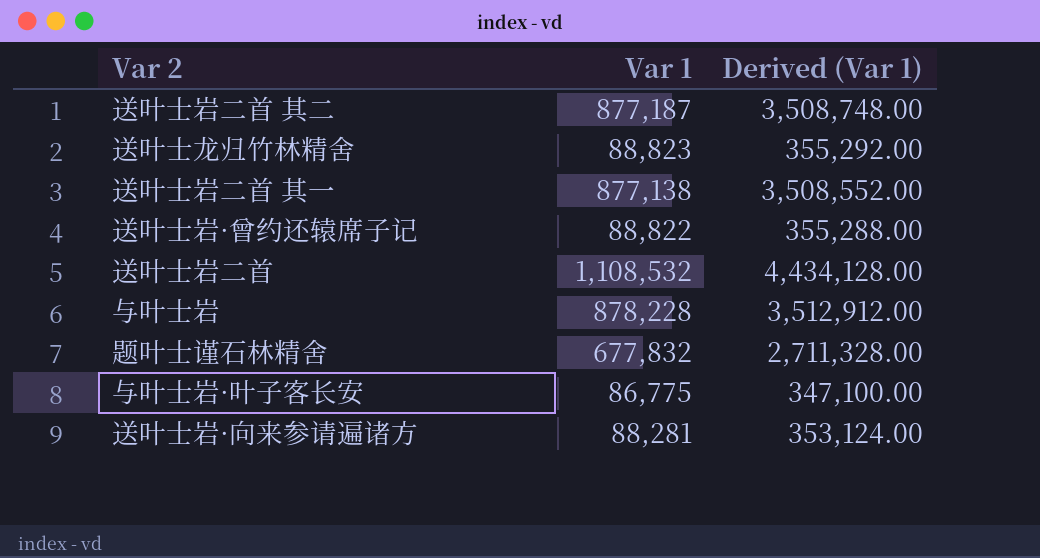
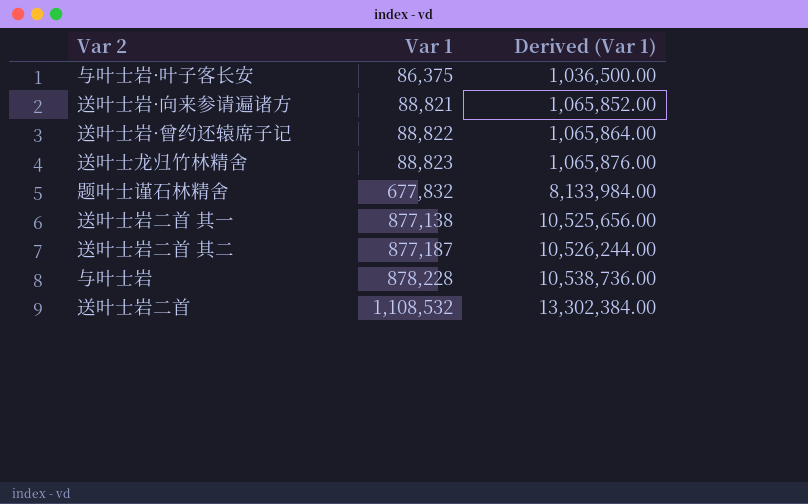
row order: none -> Var 1 ascending
column Derived (Var 1) | formula: [Var 1] * 4 -> [Var 1] * 12
与叶士岩·叶子客长安 | Var 1: 86,775 -> 86,375
送叶士岩·向来参请遍诸方 | Var 1: 88,281 -> 88,821

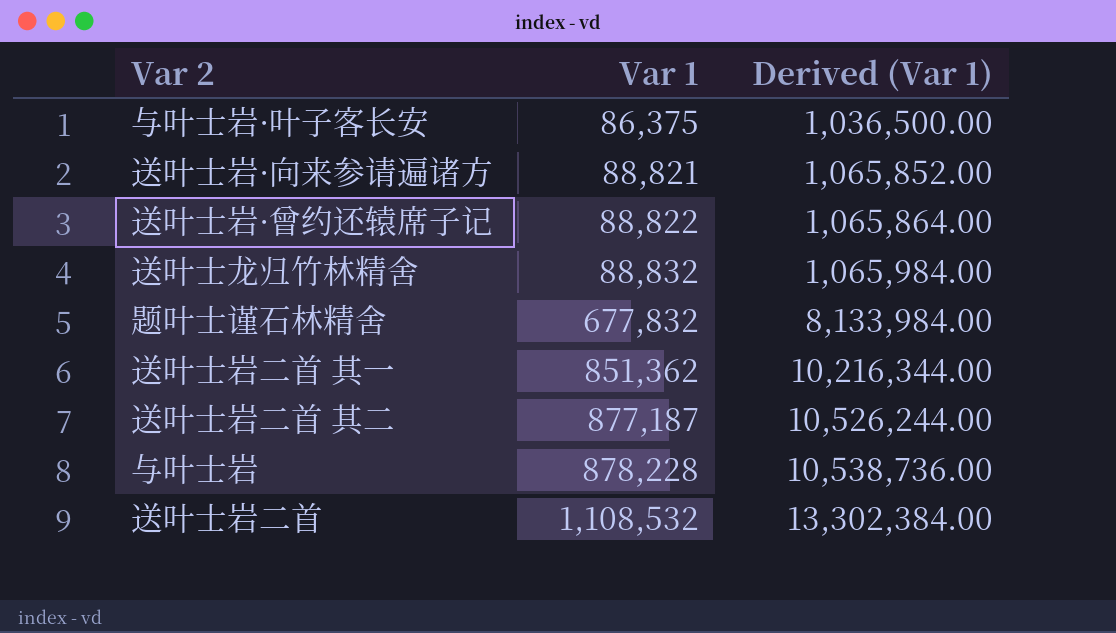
送叶士龙归竹林精舍 | Var 1: 88,823 -> 88,832
送叶士龙归竹林精舍 | Derived (Var 1): 1,065,876.00 -> 1,065,984.00
送叶士岩二首 其一 | Var 1: 877,138 -> 851,362
送叶士岩二首 其一 | Derived (Var 1): 10,525,656.00 -> 10,216,344.00

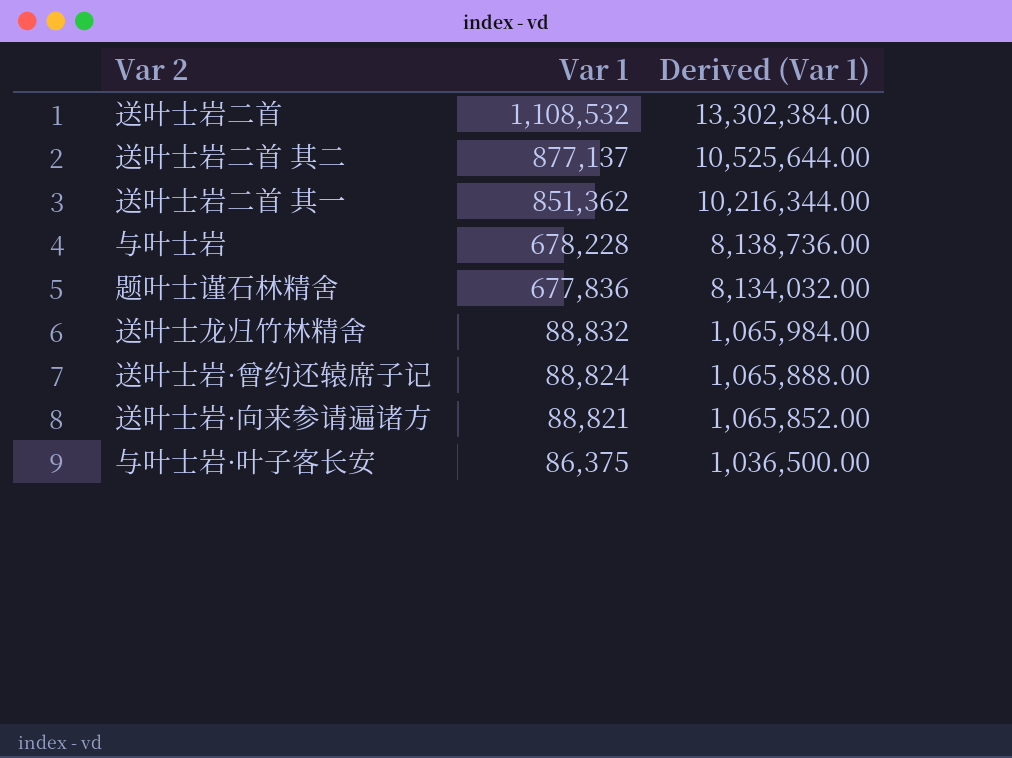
row order: Var 1 ascending -> Var 1 descending
送叶士岩二首 其二 | Var 1: 877,187 -> 877,137
送叶士岩二首 其二 | Derived (Var 1): 10,526,244.00 -> 10,525,644.00
与叶士岩 | Var 1: 878,228 -> 678,228
与叶士岩 | Derived (Var 1): 10,538,736.00 -> 8,138,736.00
题叶士谨石林精舍 | Var 1: 677,832 -> 677,836
题叶士谨石林精舍 | Derived (Var 1): 8,133,984.00 -> 8,134,032.00
送叶士岩·曾约还辕席子记 | Var 1: 88,822 -> 88,824
送叶士岩·曾约还辕席子记 | Derived (Var 1): 1,065,864.00 -> 1,065,888.00

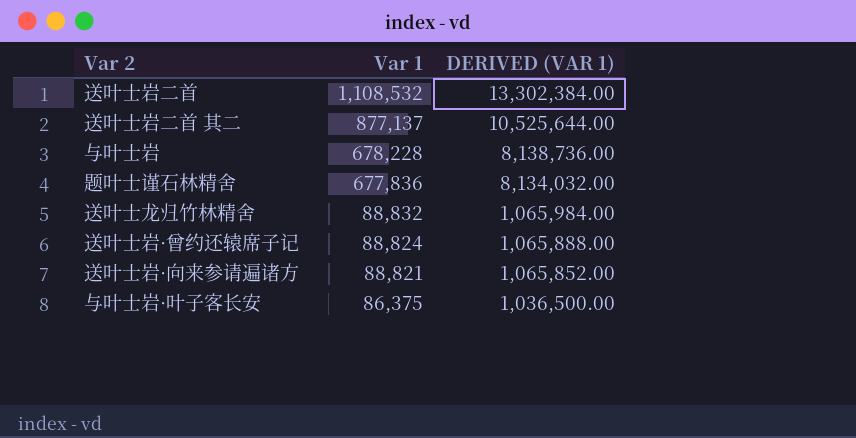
column name: Derived (Var 1) -> DERIVED (VAR 1)
row 送叶士岩二首 其一: 851,362 | 10,216,344.00 -> none

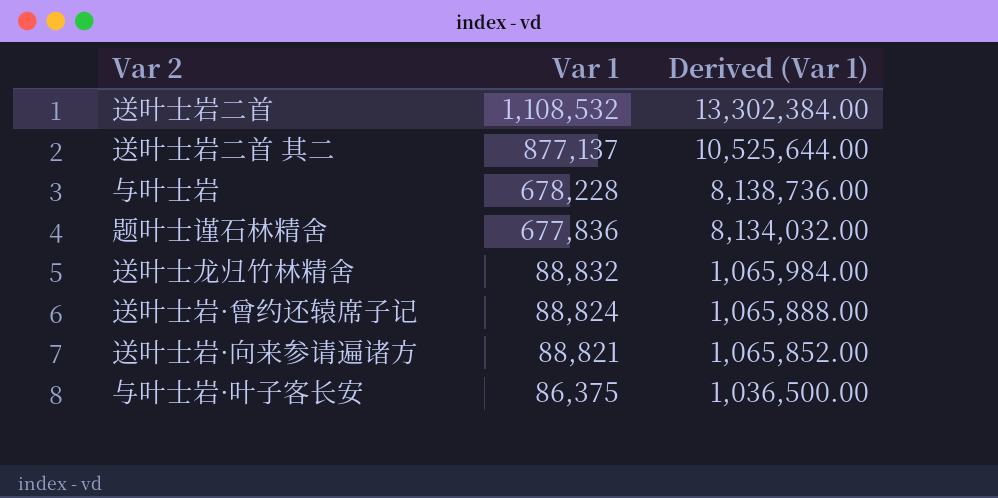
column name: DERIVED (VAR 1) -> Derived (Var 1)

